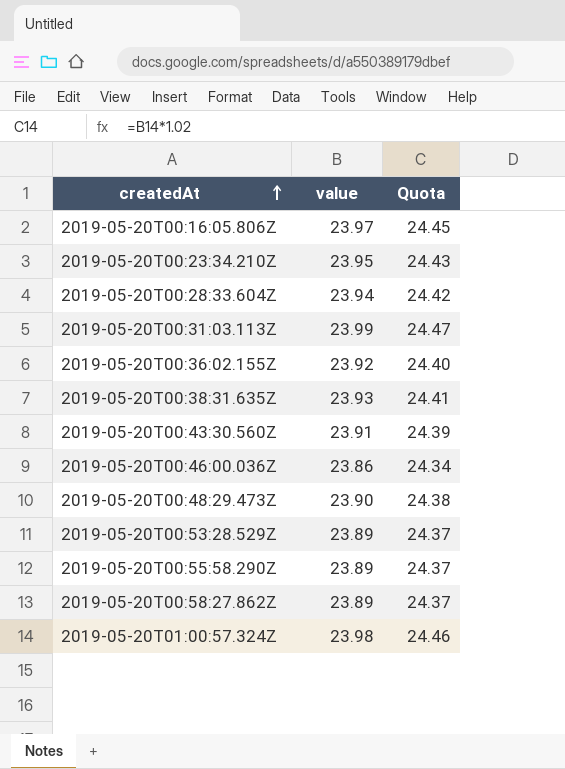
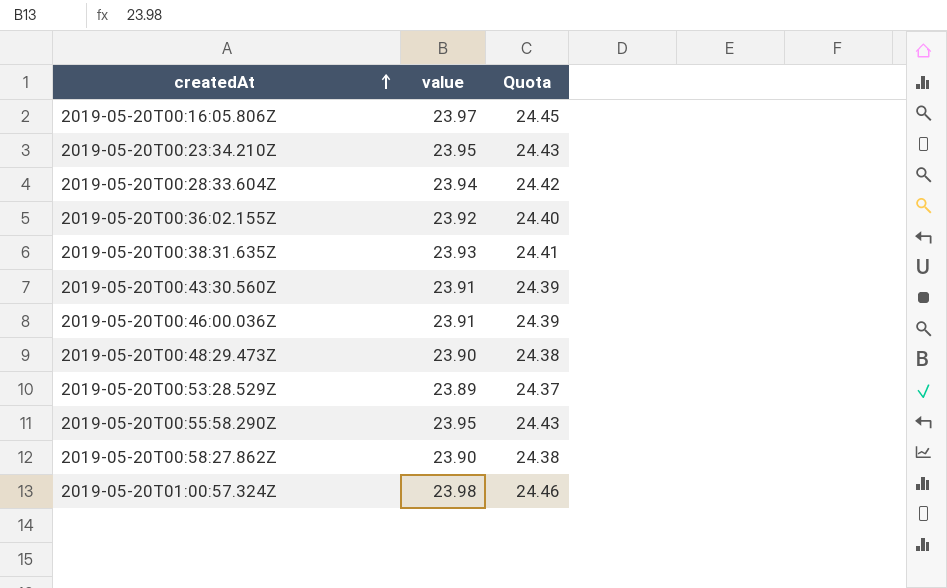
row 2019-05-20T00:31:03.113Z: 23.99 | 24.47 -> none
2019-05-20T00:46:00.036Z | value: 23.86 -> 23.91
2019-05-20T00:46:00.036Z | Quota: 24.34 -> 24.39
2019-05-20T00:55:58.290Z | value: 23.89 -> 23.95
2019-05-20T00:55:58.290Z | Quota: 24.37 -> 24.43
2019-05-20T00:58:27.862Z | value: 23.89 -> 23.90
2019-05-20T00:58:27.862Z | Quota: 24.37 -> 24.38

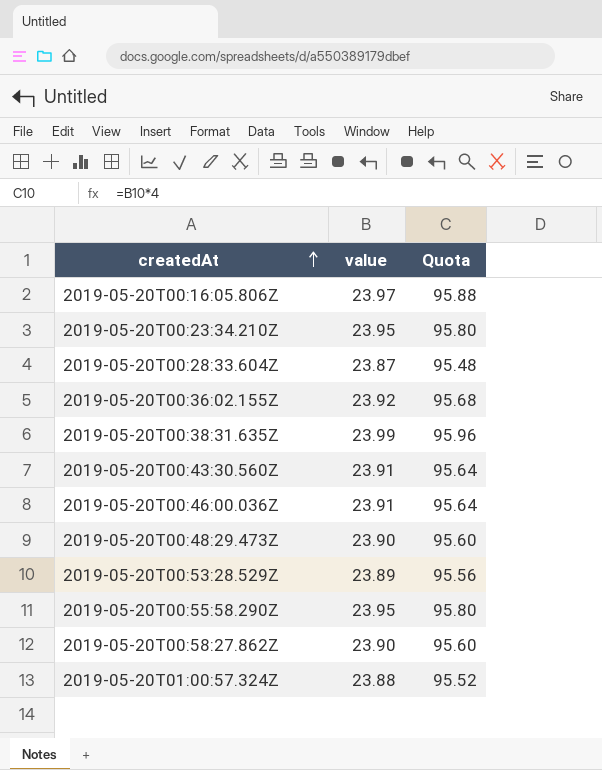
column Quota | formula: [value] * 1.02 -> [value] * 4
2019-05-20T00:28:33.604Z | value: 23.94 -> 23.87
2019-05-20T00:38:31.635Z | value: 23.93 -> 23.99
2019-05-20T01:00:57.324Z | value: 23.98 -> 23.88

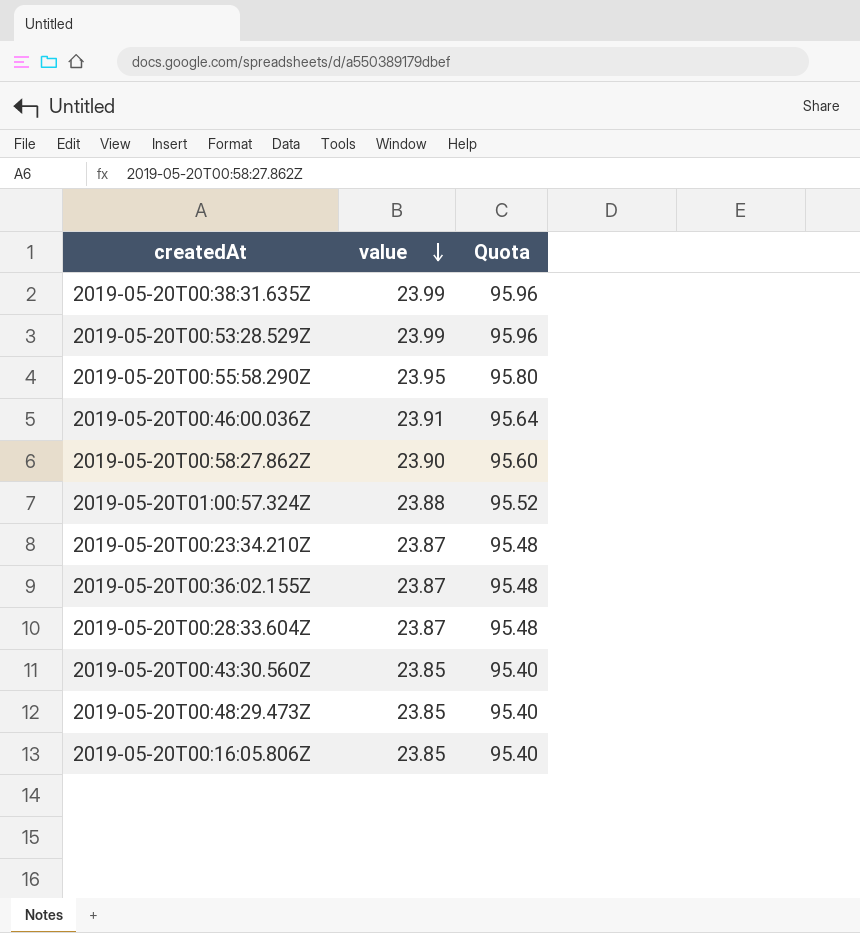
row order: createdAt ascending -> value descending
2019-05-20T00:53:28.529Z | value: 23.89 -> 23.99
2019-05-20T00:53:28.529Z | Quota: 95.56 -> 95.96
2019-05-20T00:23:34.210Z | value: 23.95 -> 23.87
2019-05-20T00:23:34.210Z | Quota: 95.80 -> 95.48
2019-05-20T00:36:02.155Z | value: 23.92 -> 23.87
2019-05-20T00:36:02.155Z | Quota: 95.68 -> 95.48
2019-05-20T00:43:30.560Z | value: 23.91 -> 23.85
2019-05-20T00:43:30.560Z | Quota: 95.64 -> 95.40
2019-05-20T00:48:29.473Z | value: 23.90 -> 23.85
2019-05-20T00:48:29.473Z | Quota: 95.60 -> 95.40
2019-05-20T00:16:05.806Z | value: 23.97 -> 23.85
2019-05-20T00:16:05.806Z | Quota: 95.88 -> 95.40

